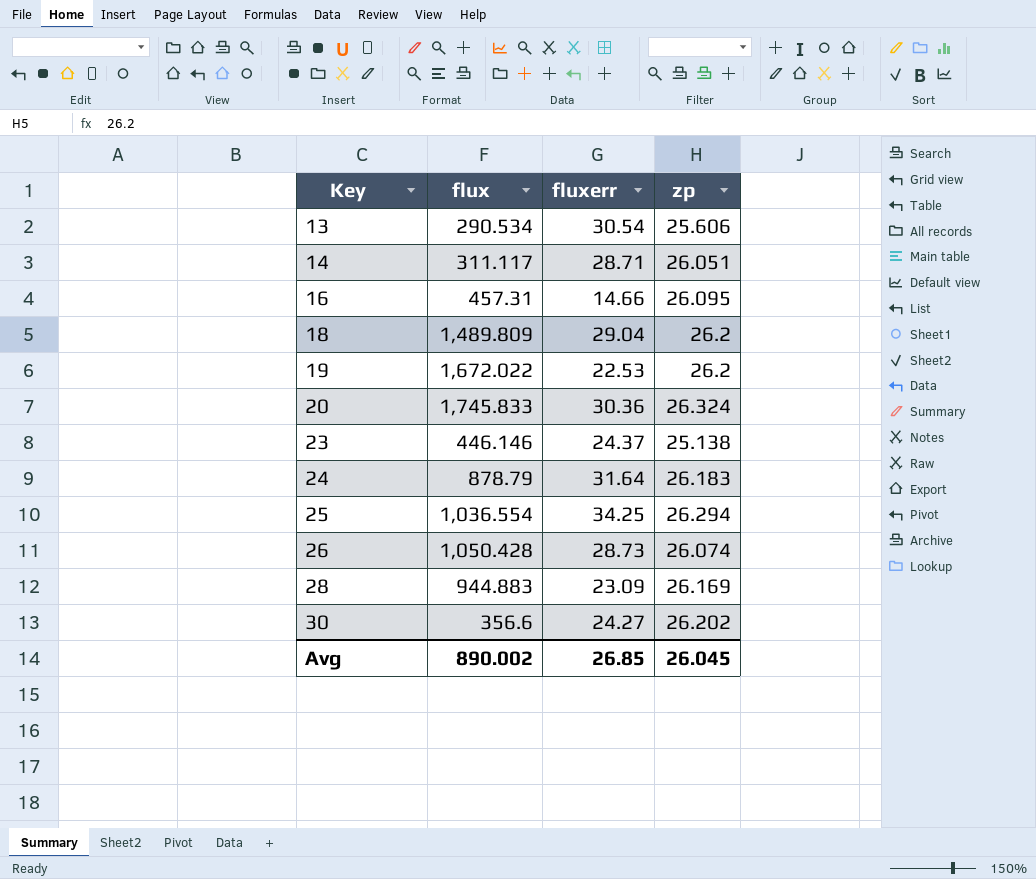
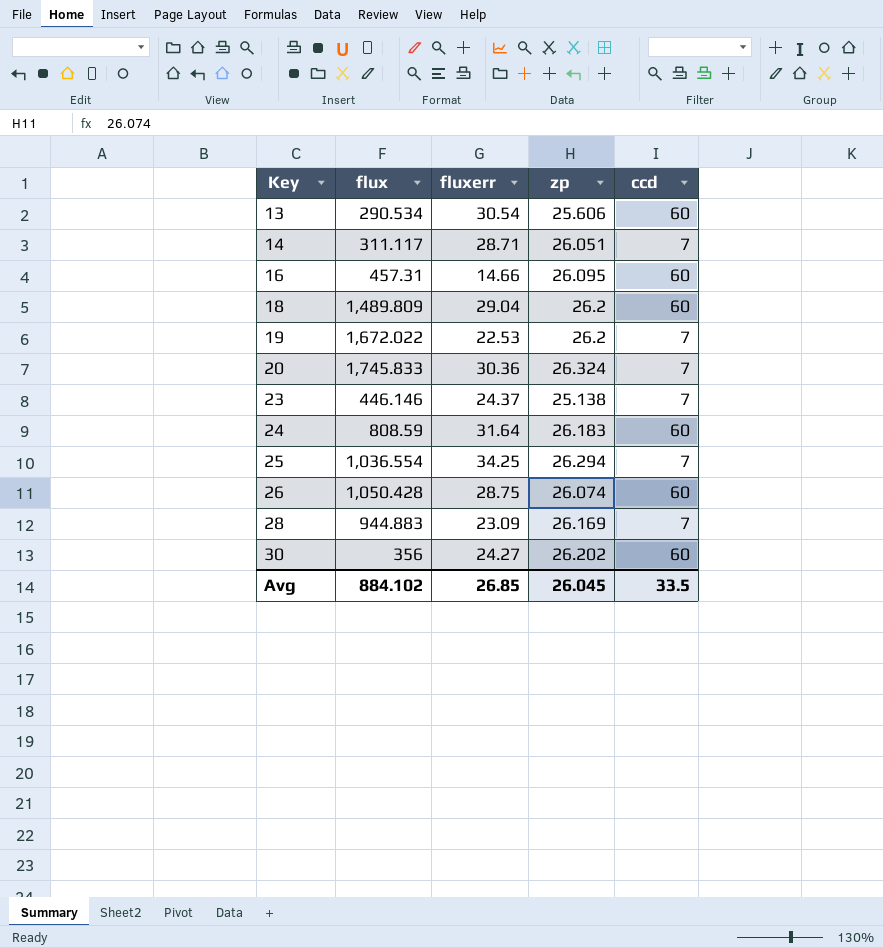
column ccd | position: none -> 5
24 | flux: 878.79 -> 808.59
26 | fluxerr: 28.73 -> 28.75
30 | flux: 356.6 -> 356
Avg | flux: 890.002 -> 884.102

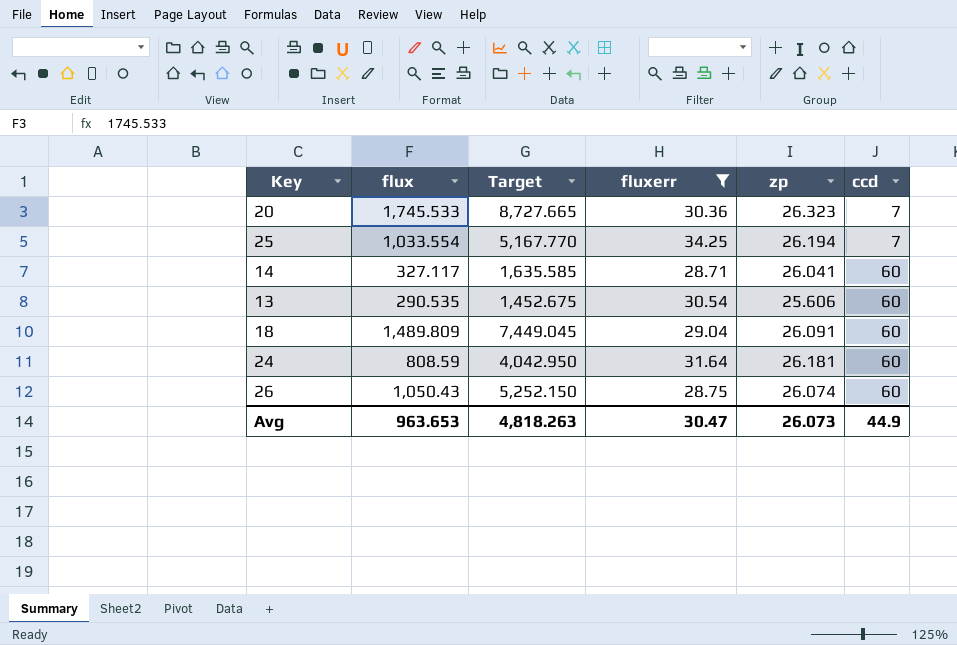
filter: none -> fluxerr >= 28.71
row order: Key ascending -> ccd ascending
column Target | formula: none -> [flux] * 5
20 | flux: 1,745.833 -> 1,745.533
20 | zp: 26.324 -> 26.323
25 | flux: 1,036.554 -> 1,033.554
25 | zp: 26.294 -> 26.194
14 | flux: 311.117 -> 327.117
14 | zp: 26.051 -> 26.041
14 | ccd: 7 -> 60
13 | flux: 290.534 -> 290.535
18 | zp: 26.2 -> 26.091
24 | zp: 26.183 -> 26.181
26 | flux: 1,050.428 -> 1,050.43
Avg | flux: 884.102 -> 963.653
Avg | fluxerr: 26.85 -> 30.47
Avg | zp: 26.045 -> 26.073
Avg | ccd: 33.5 -> 44.9

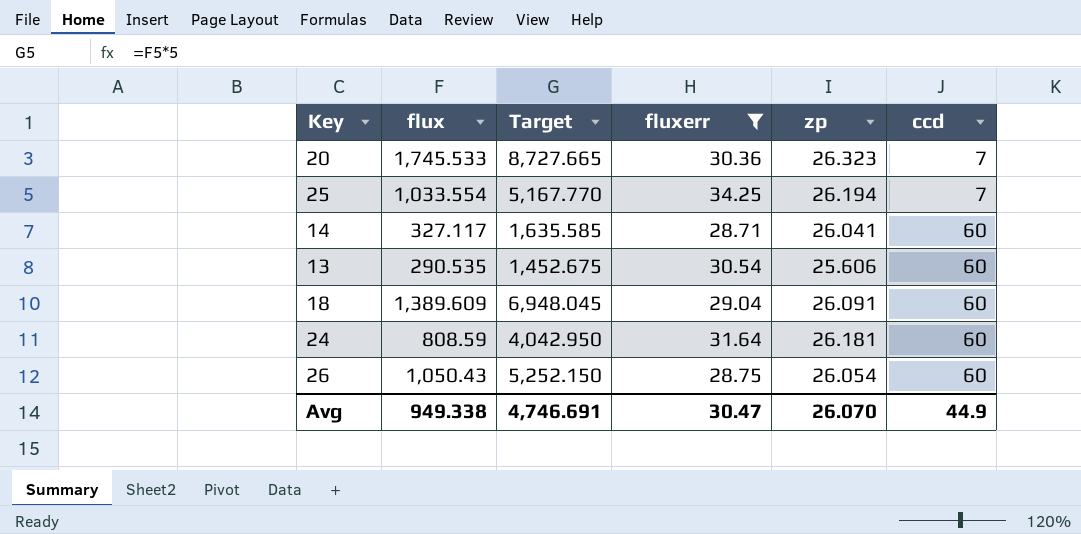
18 | flux: 1,489.809 -> 1,389.609
18 | Target: 7,449.045 -> 6,948.045
26 | zp: 26.074 -> 26.054
Avg | flux: 963.653 -> 949.338
Avg | Target: 4,818.263 -> 4,746.691
Avg | zp: 26.073 -> 26.070

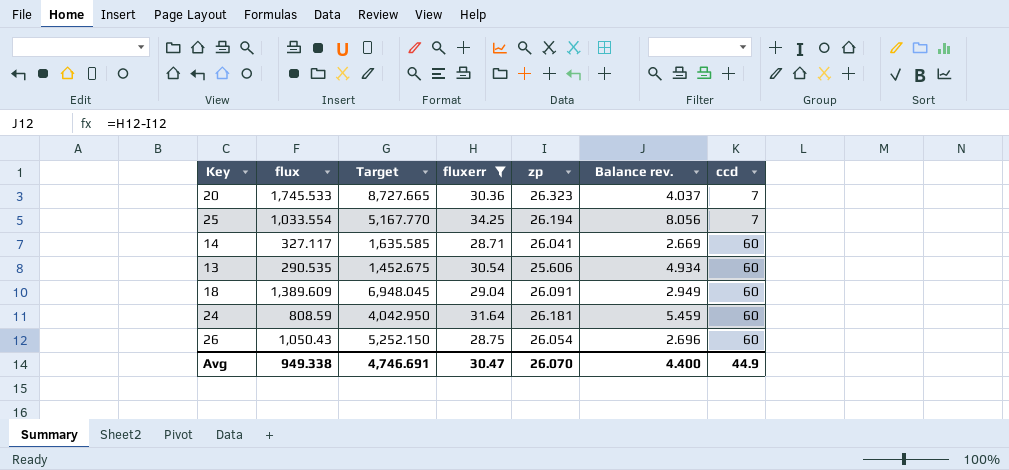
column Balance rev. | formula: none -> [fluxerr] - [zp]

